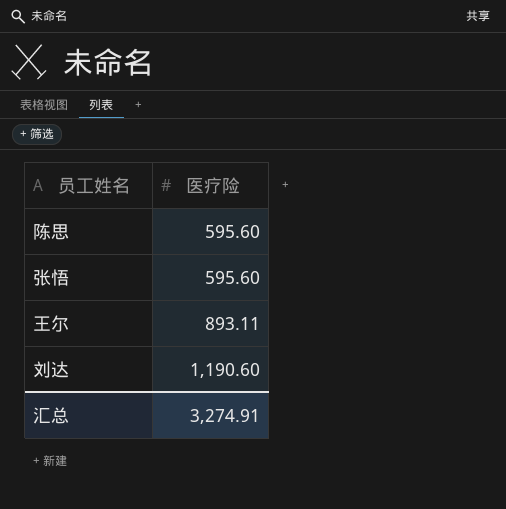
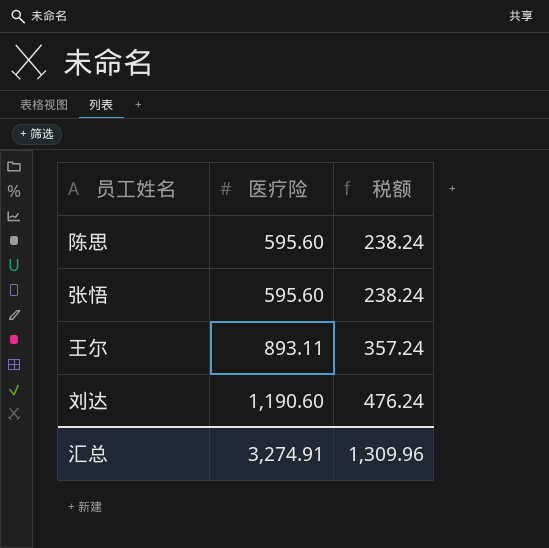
column 税额 | formula: none -> [医疗险] * 0.4

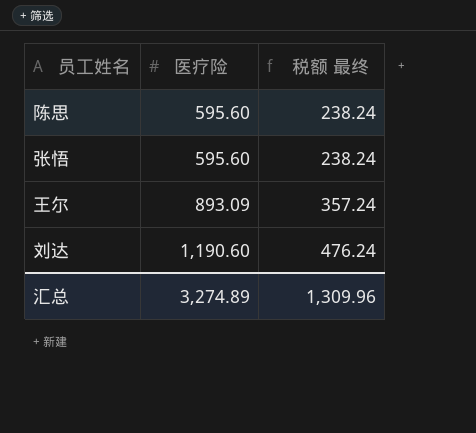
column name: 税额 -> 税额 最终
王尔 | 医疗险: 893.11 -> 893.09
汇总 | 医疗险: 3,274.91 -> 3,274.89

